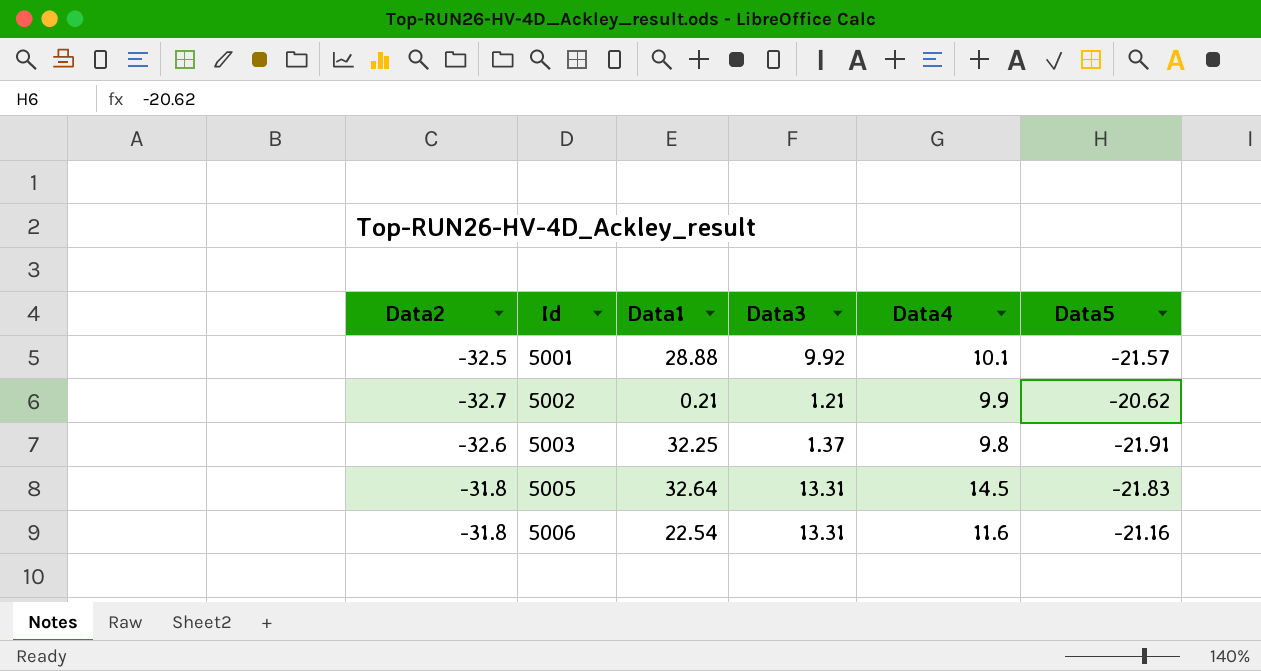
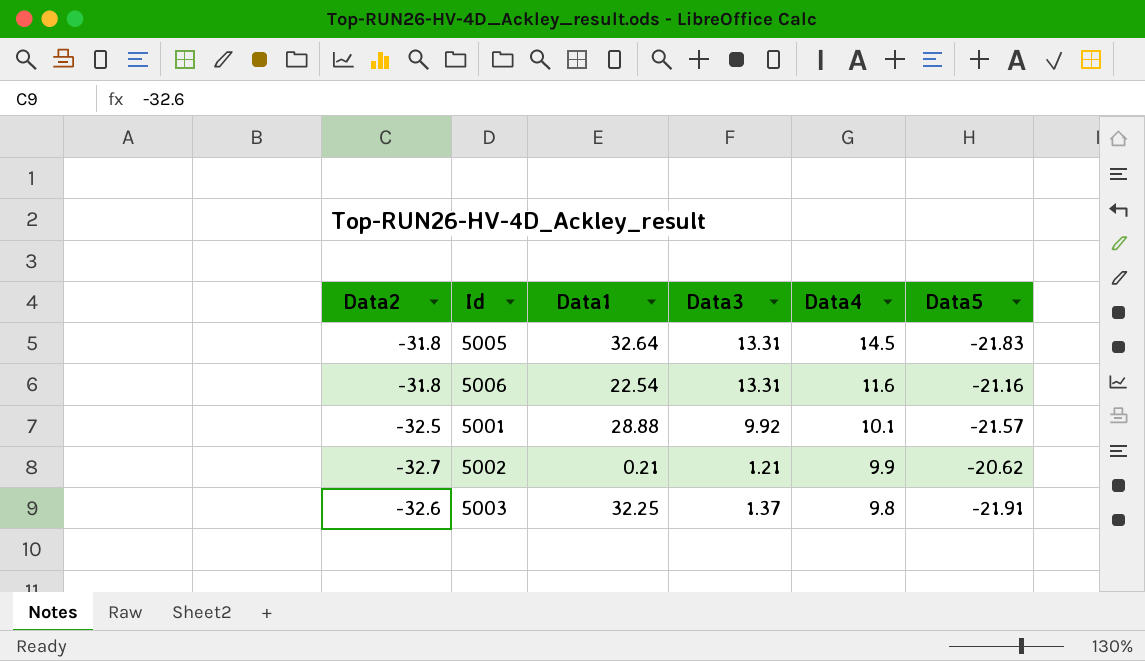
row order: Id ascending -> Data4 descending

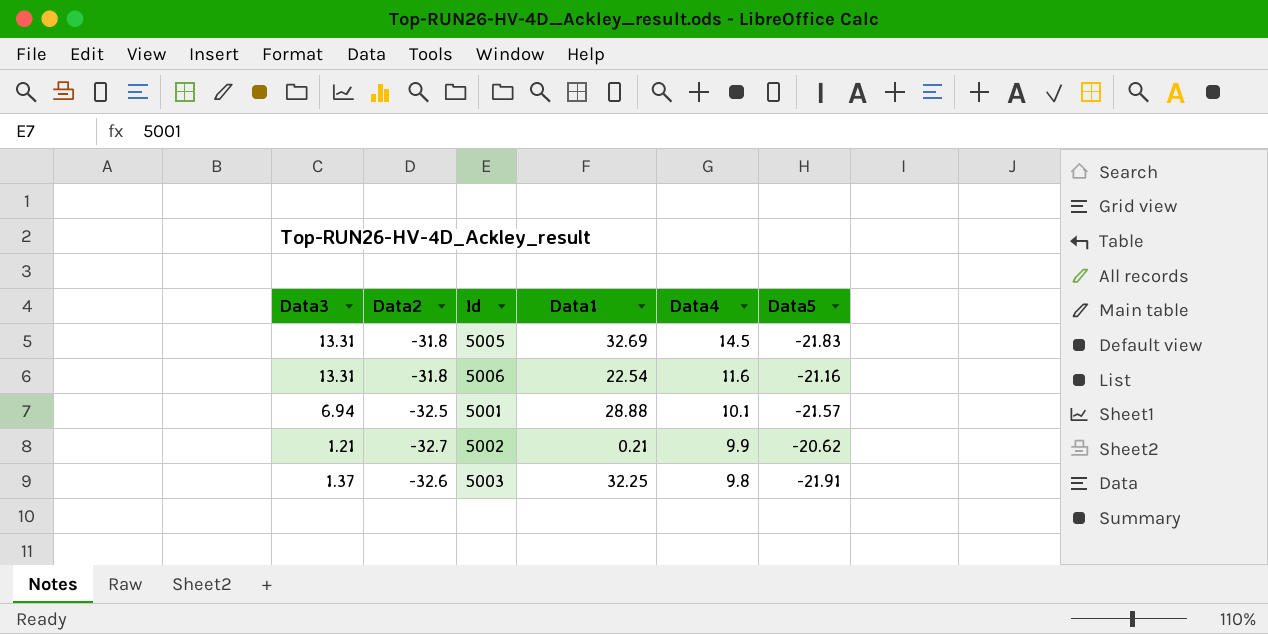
column Data3 | position: 4 -> 1
5005 | Data1: 32.64 -> 32.69
5001 | Data3: 9.92 -> 6.94

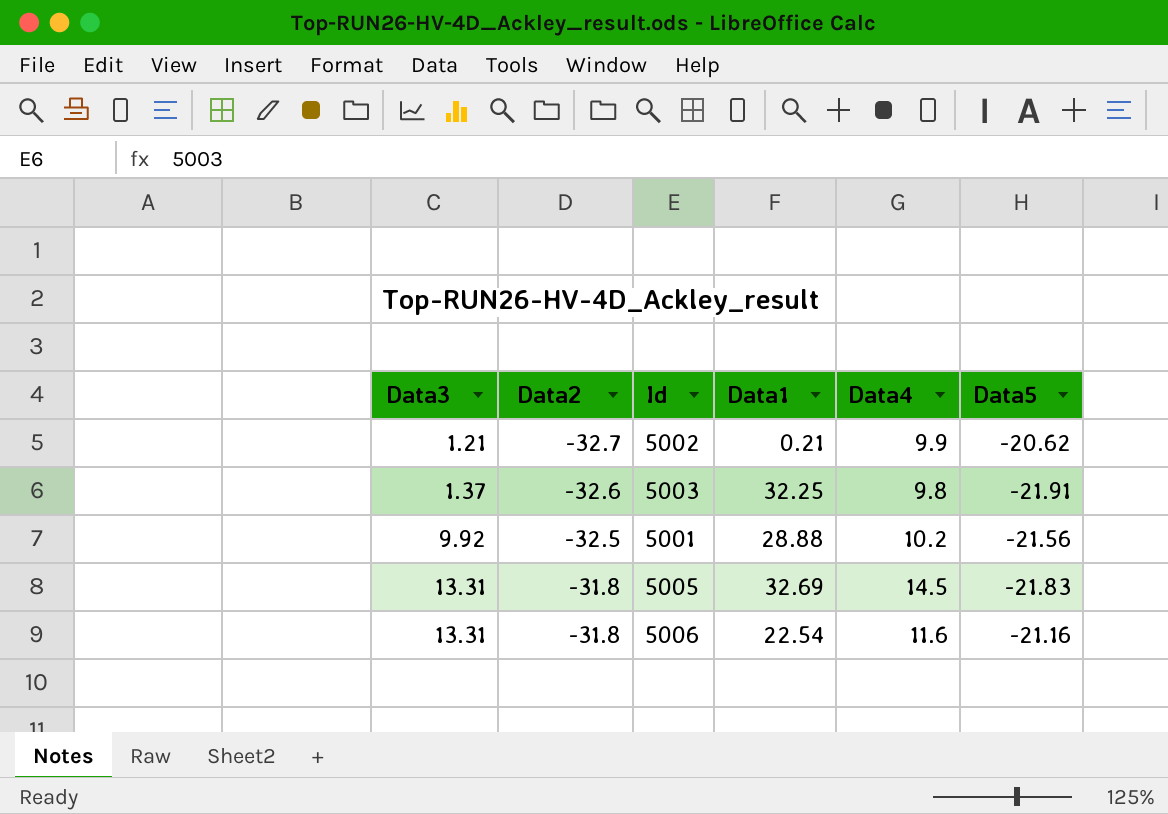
row order: Data4 descending -> Data3 ascending
5001 | Data3: 6.94 -> 9.92
5001 | Data4: 10.1 -> 10.2
5001 | Data5: -21.57 -> -21.56

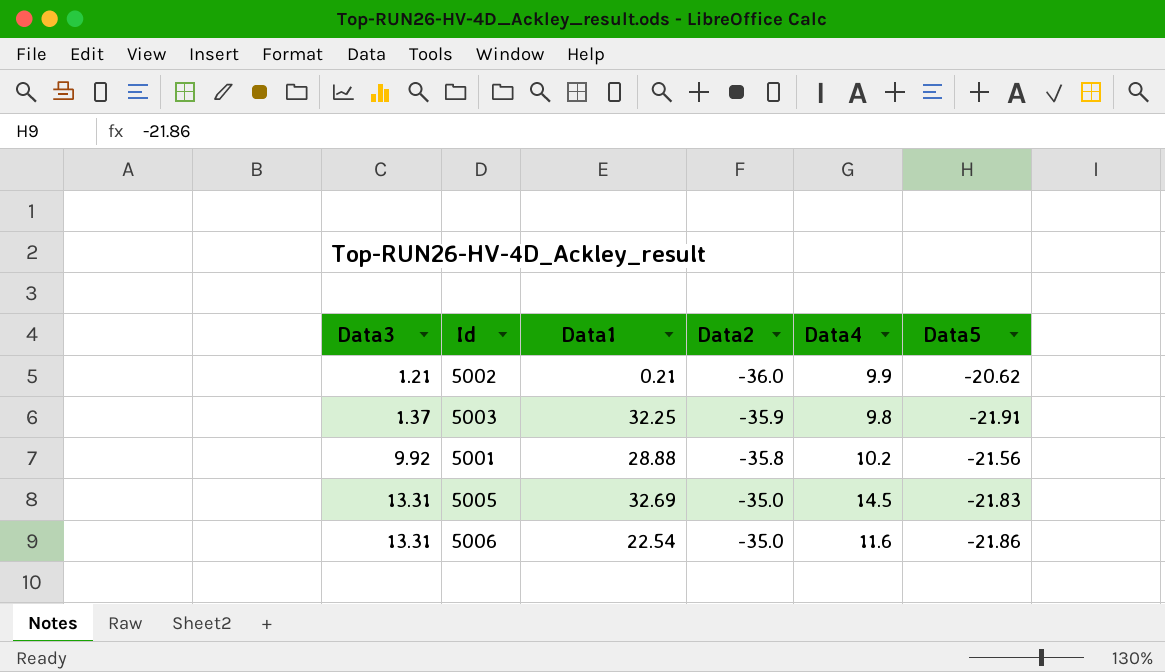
column Data2 | position: 2 -> 4
5002 | Data2: -32.7 -> -36.0
5003 | Data2: -32.6 -> -35.9
5001 | Data2: -32.5 -> -35.8
5005 | Data2: -31.8 -> -35.0
5006 | Data2: -31.8 -> -35.0
5006 | Data5: -21.16 -> -21.86

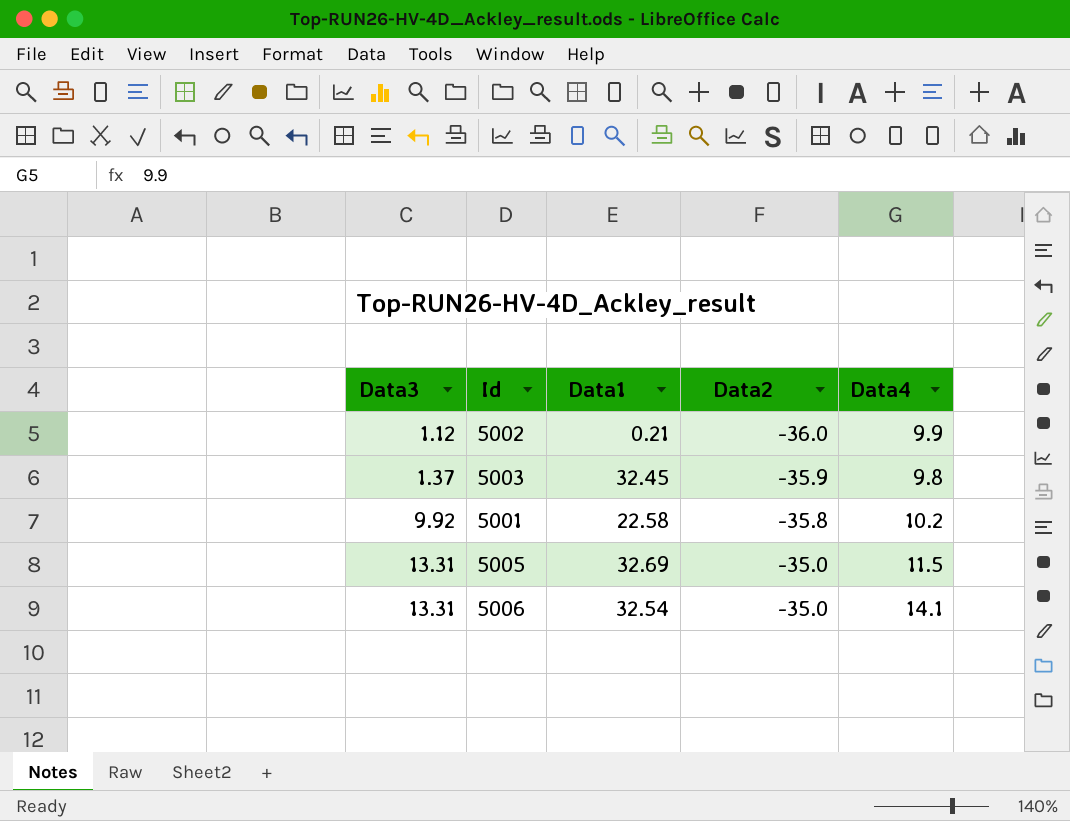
column Data5 | position: 6 -> none
5002 | Data3: 1.21 -> 1.12
5003 | Data1: 32.25 -> 32.45
5001 | Data1: 28.88 -> 22.58
5005 | Data4: 14.5 -> 11.5
5006 | Data1: 22.54 -> 32.54
5006 | Data4: 11.6 -> 14.1

